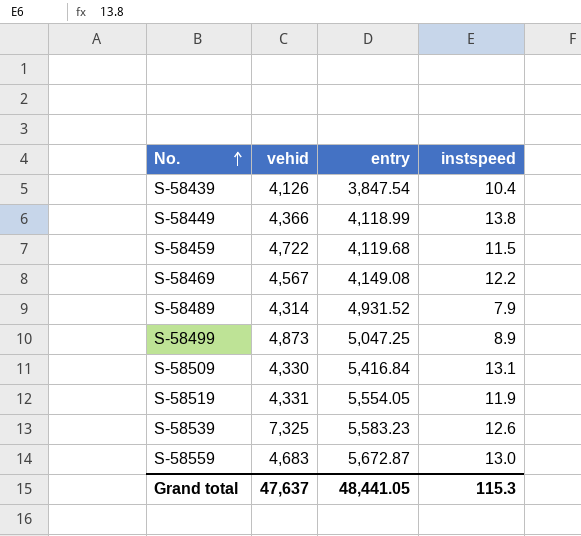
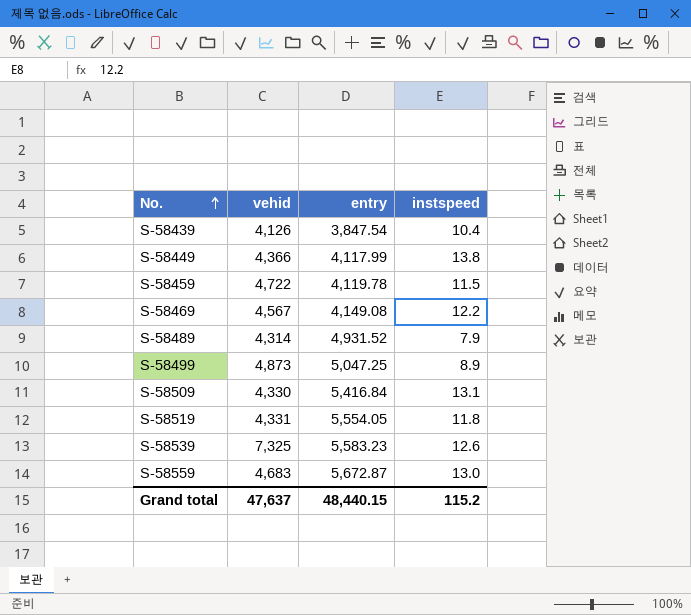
S-58449 | entry: 4,118.99 -> 4,117.99
S-58459 | entry: 4,119.68 -> 4,119.78
S-58519 | instspeed: 11.9 -> 11.8
Grand total | entry: 48,441.05 -> 48,440.15
Grand total | instspeed: 115.3 -> 115.2

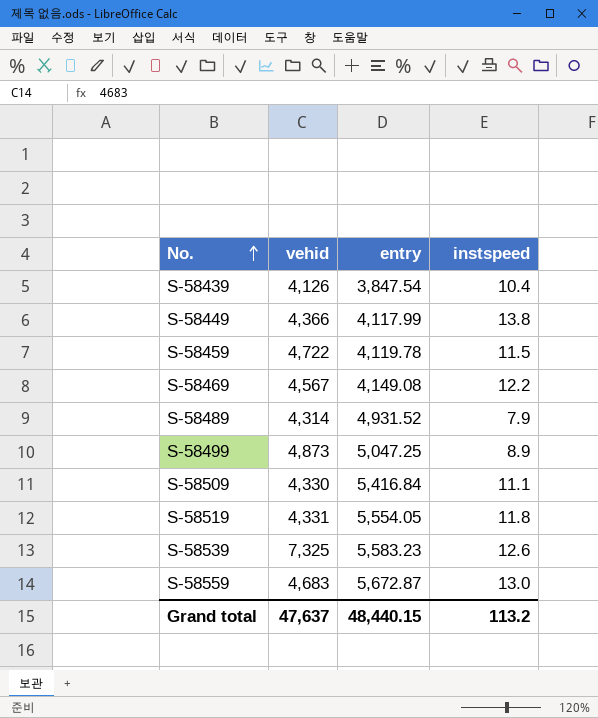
S-58509 | instspeed: 13.1 -> 11.1
Grand total | instspeed: 115.2 -> 113.2

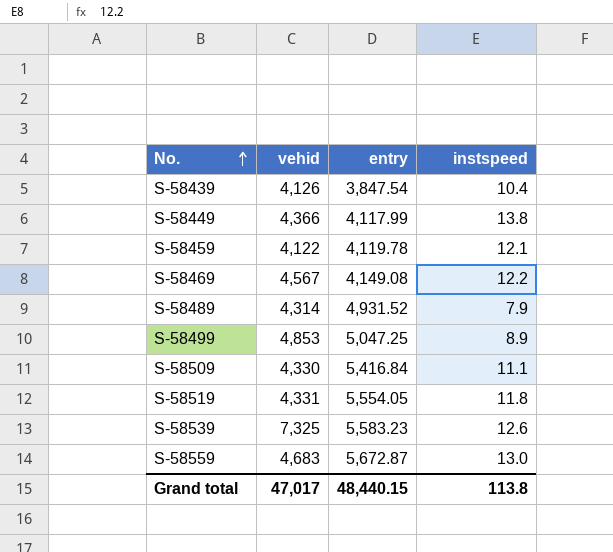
S-58459 | vehid: 4,722 -> 4,122
S-58459 | instspeed: 11.5 -> 12.1
S-58499 | vehid: 4,873 -> 4,853
Grand total | vehid: 47,637 -> 47,017
Grand total | instspeed: 113.2 -> 113.8

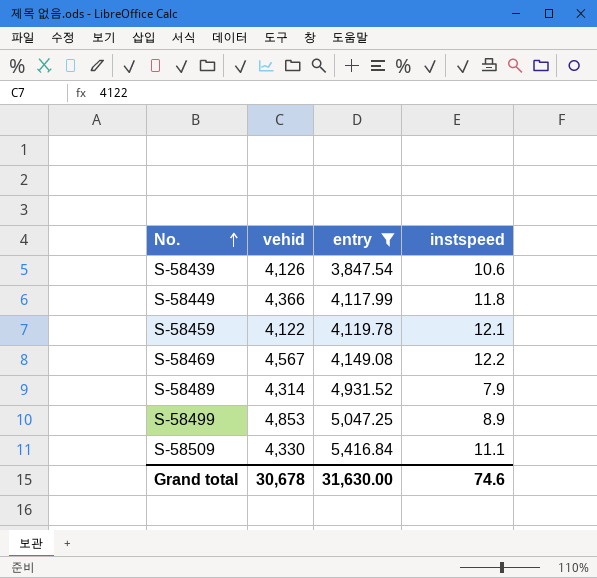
filter: none -> entry <= 5,416.84
S-58439 | instspeed: 10.4 -> 10.6
S-58449 | instspeed: 13.8 -> 11.8
Grand total | vehid: 47,017 -> 30,678
Grand total | entry: 48,440.15 -> 31,630.00
Grand total | instspeed: 113.8 -> 74.6

